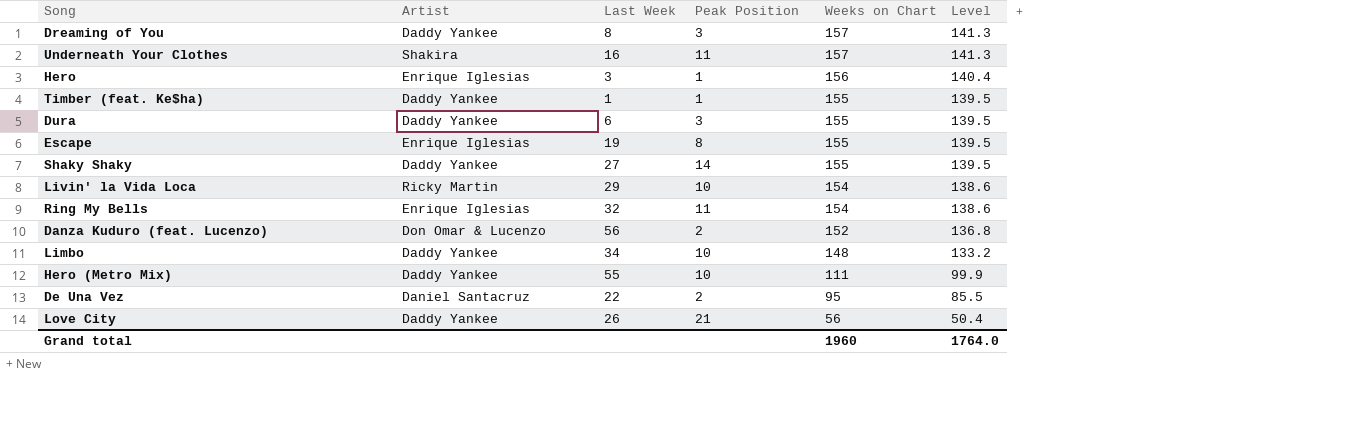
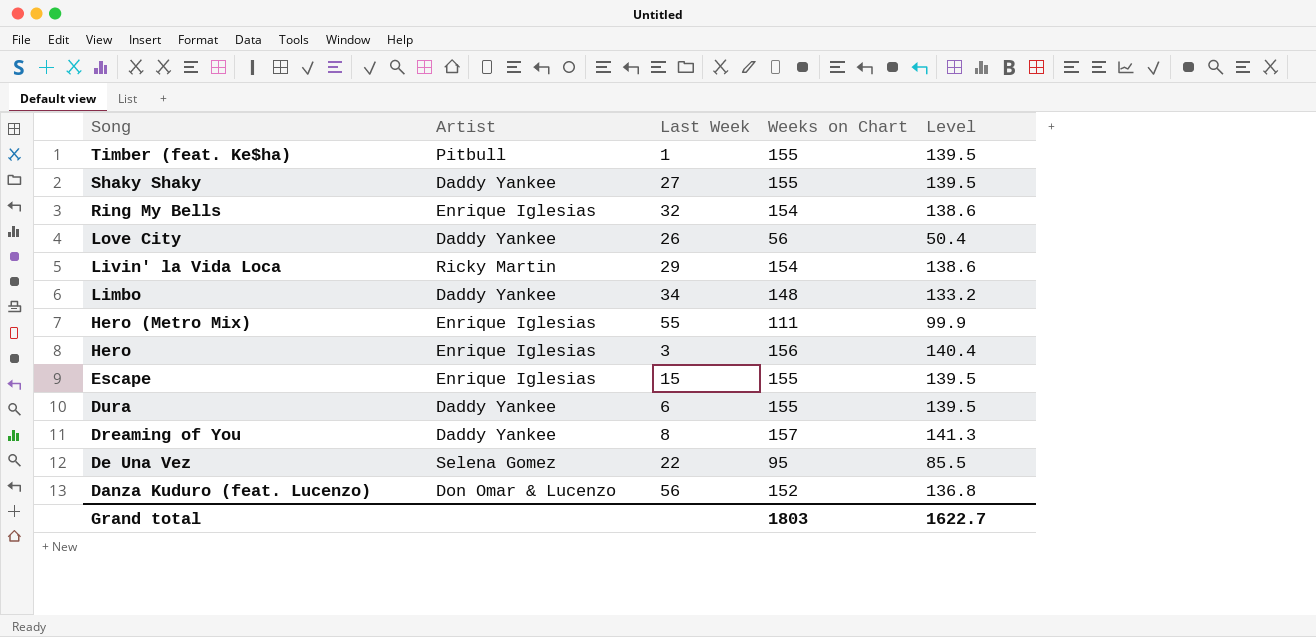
row order: Weeks on Chart descending -> Song descending
column Peak Position | position: 4 -> none
row Underneath Your Clothes: Shakira | 16 | 11 | 157 | 141.3 -> none
Timber (feat. Ke$ha) | Artist: Daddy Yankee -> Pitbull
Hero (Metro Mix) | Artist: Daddy Yankee -> Enrique Iglesias
Escape | Last Week: 19 -> 15
De Una Vez | Artist: Daniel Santacruz -> Selena Gomez
Grand total | Weeks on Chart: 1960 -> 1803
Grand total | Level: 1764.0 -> 1622.7

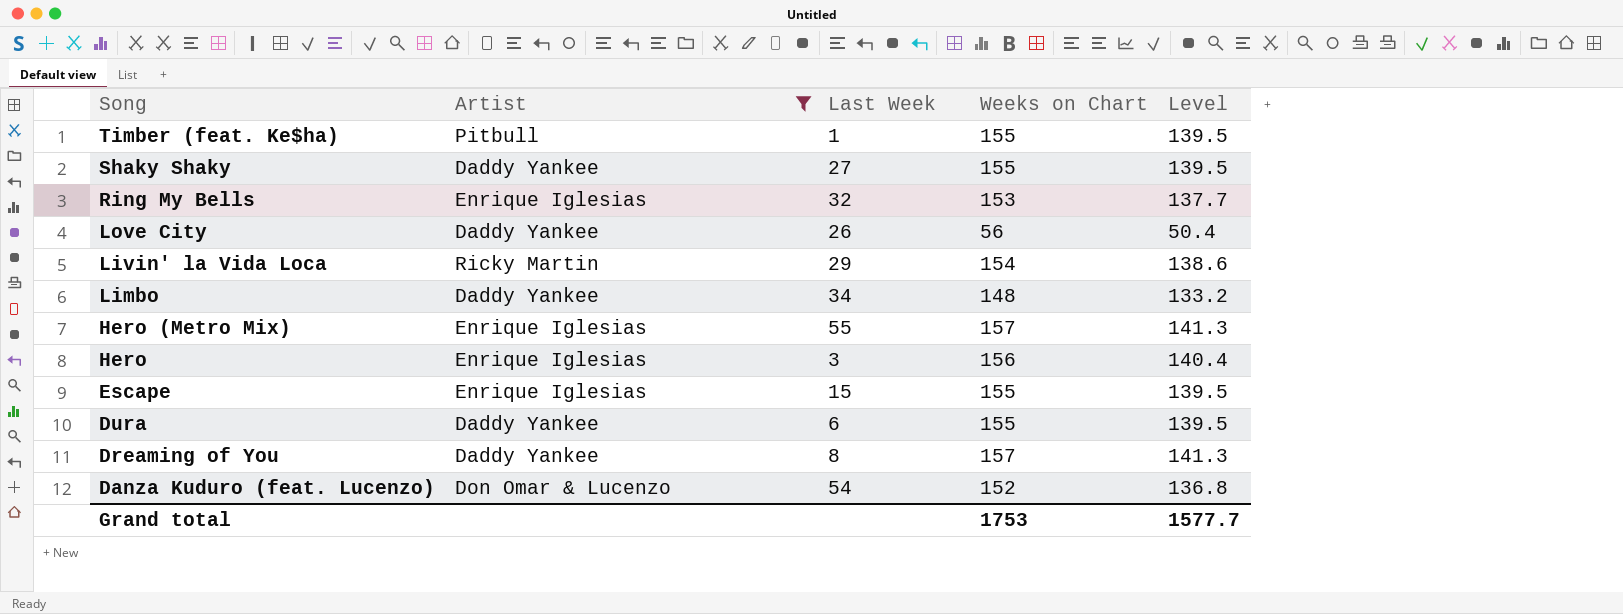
filter: none -> Artist != Selena Gomez
Ring My Bells | Weeks on Chart: 154 -> 153
Ring My Bells | Level: 138.6 -> 137.7
Hero (Metro Mix) | Weeks on Chart: 111 -> 157
Hero (Metro Mix) | Level: 99.9 -> 141.3
Danza Kuduro (feat. Lucenzo) | Last Week: 56 -> 54
Grand total | Weeks on Chart: 1803 -> 1753
Grand total | Level: 1622.7 -> 1577.7

